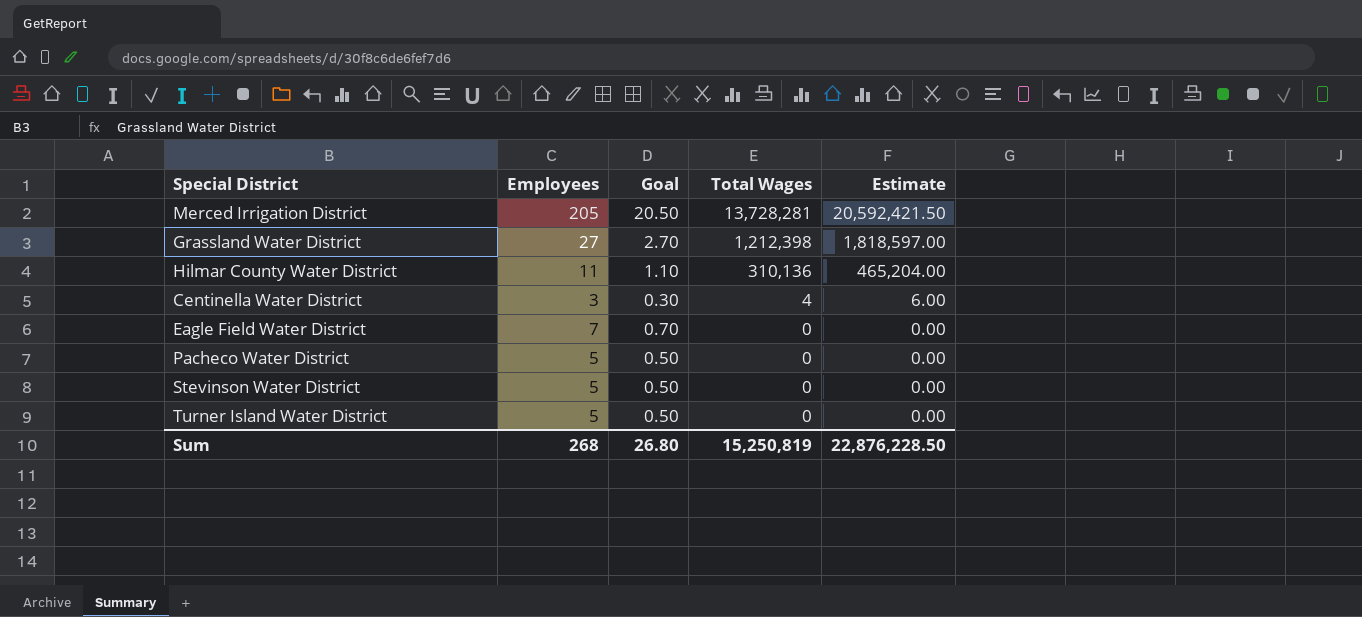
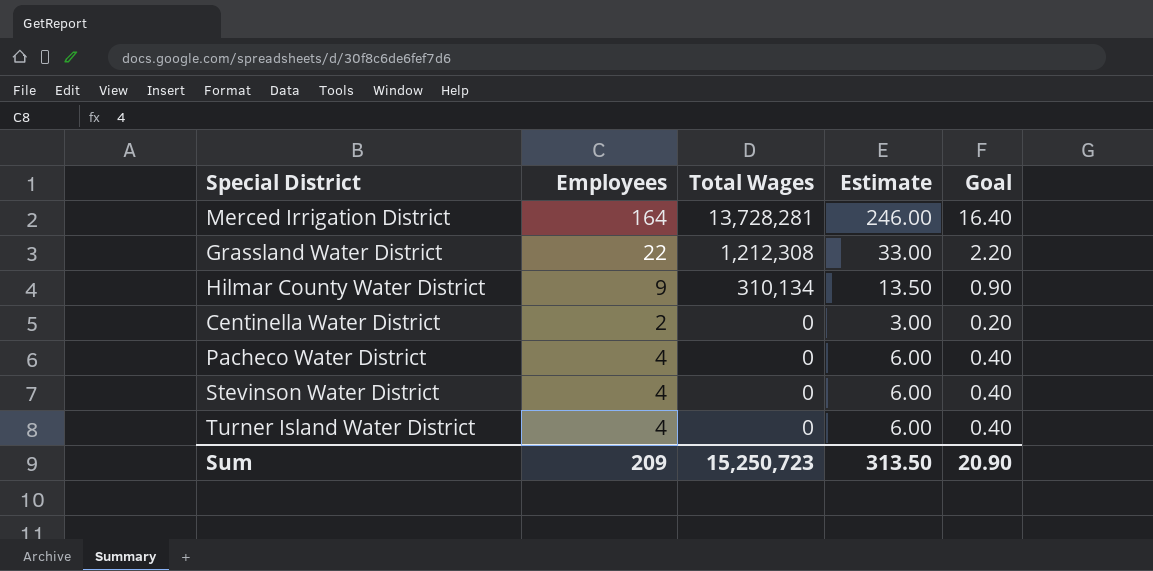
column Estimate | formula: [Total Wages] * 1.5 -> [Employees] * 1.5
column Goal | position: 3 -> 5
row Eagle Field Water District: 7 | 0.70 | 0 | 0.00 -> none
Merced Irrigation District | Employees: 205 -> 164
Merced Irrigation District | Goal: 20.50 -> 16.40
Grassland Water District | Employees: 27 -> 22
Grassland Water District | Total Wages: 1,212,398 -> 1,212,308
Grassland Water District | Goal: 2.70 -> 2.20
Hilmar County Water District | Employees: 11 -> 9
Hilmar County Water District | Total Wages: 310,136 -> 310,134
Hilmar County Water District | Goal: 1.10 -> 0.90
Centinella Water District | Employees: 3 -> 2
Centinella Water District | Total Wages: 4 -> 0
Centinella Water District | Goal: 0.30 -> 0.20
Pacheco Water District | Employees: 5 -> 4
Pacheco Water District | Goal: 0.50 -> 0.40
Stevinson Water District | Employees: 5 -> 4
Stevinson Water District | Goal: 0.50 -> 0.40
Turner Island Water District | Employees: 5 -> 4
Turner Island Water District | Goal: 0.50 -> 0.40
Sum | Employees: 268 -> 209
Sum | Total Wages: 15,250,819 -> 15,250,723
Sum | Estimate: 22,876,228.50 -> 313.50
Sum | Goal: 26.80 -> 20.90

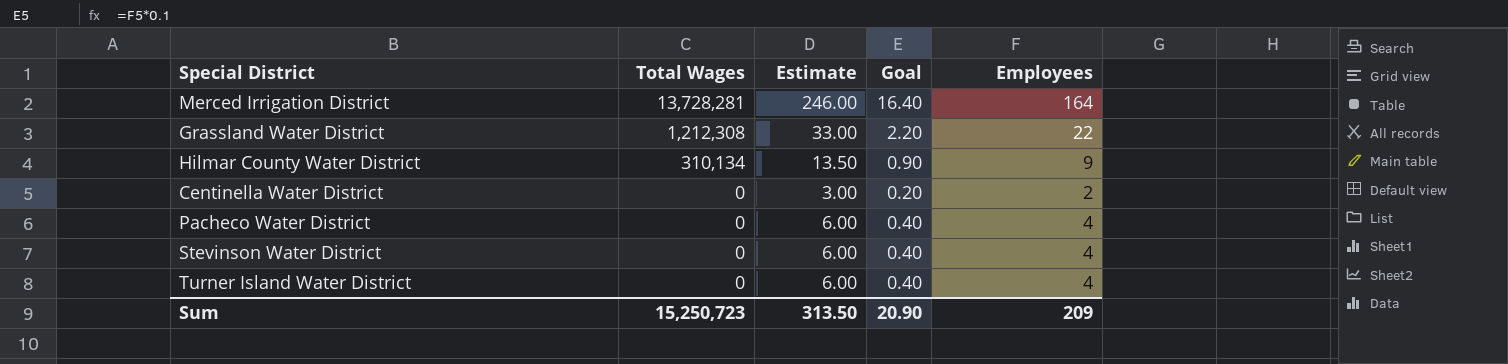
column Employees | position: 2 -> 5

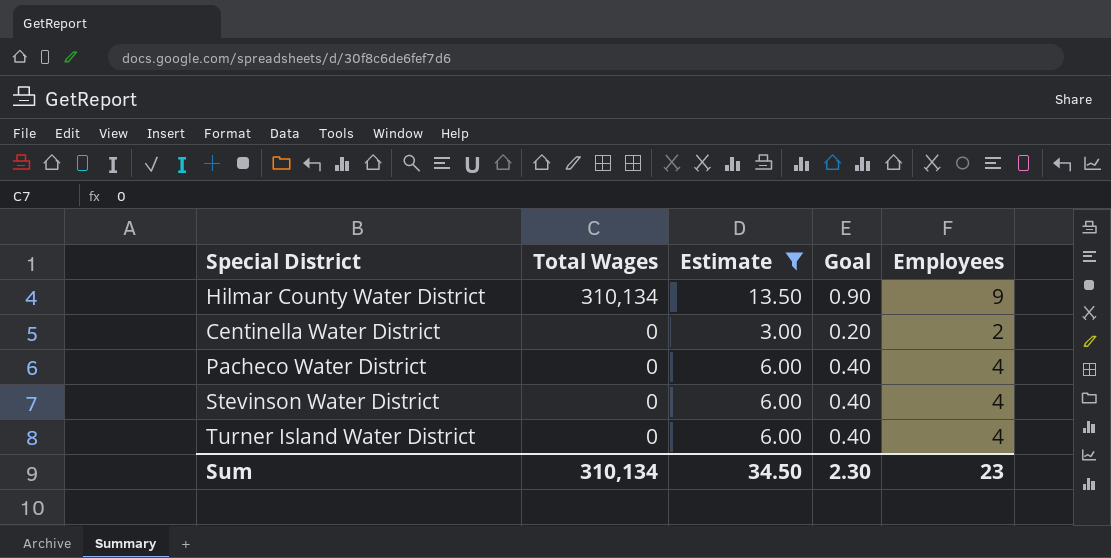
filter: none -> Estimate <= 13.50
Sum | Total Wages: 15,250,723 -> 310,134
Sum | Estimate: 313.50 -> 34.50
Sum | Goal: 20.90 -> 2.30
Sum | Employees: 209 -> 23

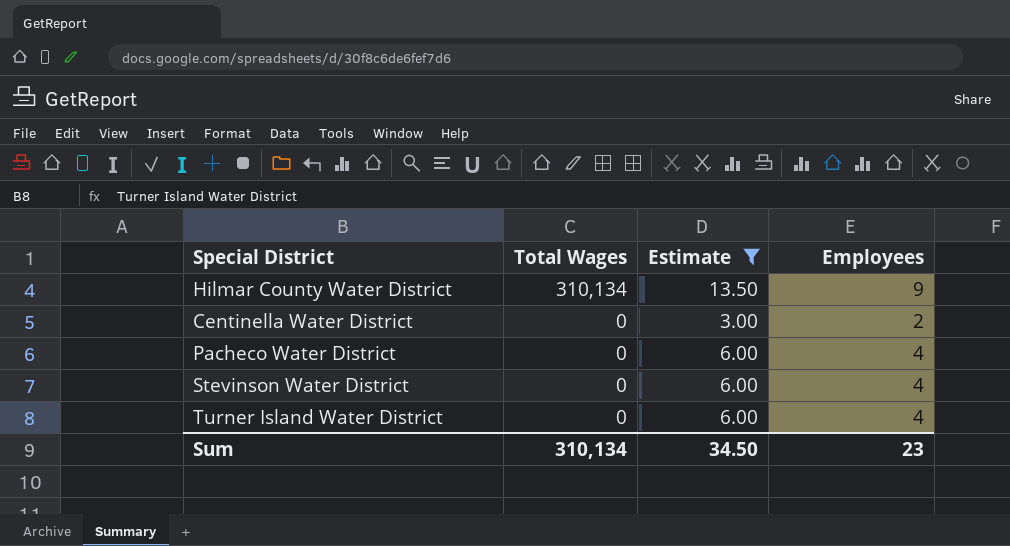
column Goal | formula: [Employees] * 0.1 -> none

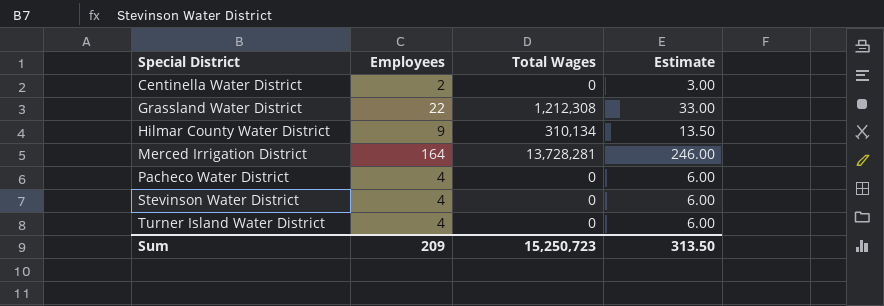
filter: Estimate <= 13.50 -> none
row order: Total Wages descending -> Special District ascending
column Employees | position: 4 -> 2
Sum | Employees: 23 -> 209
Sum | Total Wages: 310,134 -> 15,250,723
Sum | Estimate: 34.50 -> 313.50

